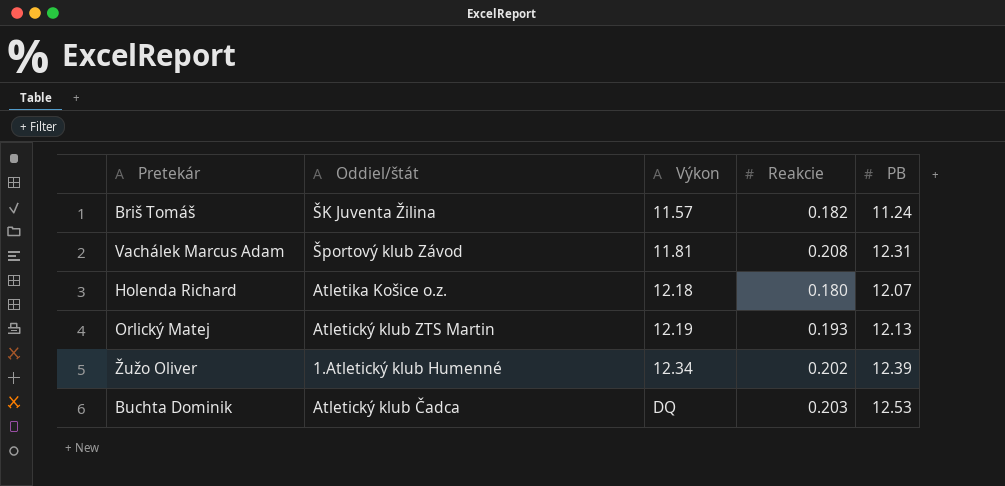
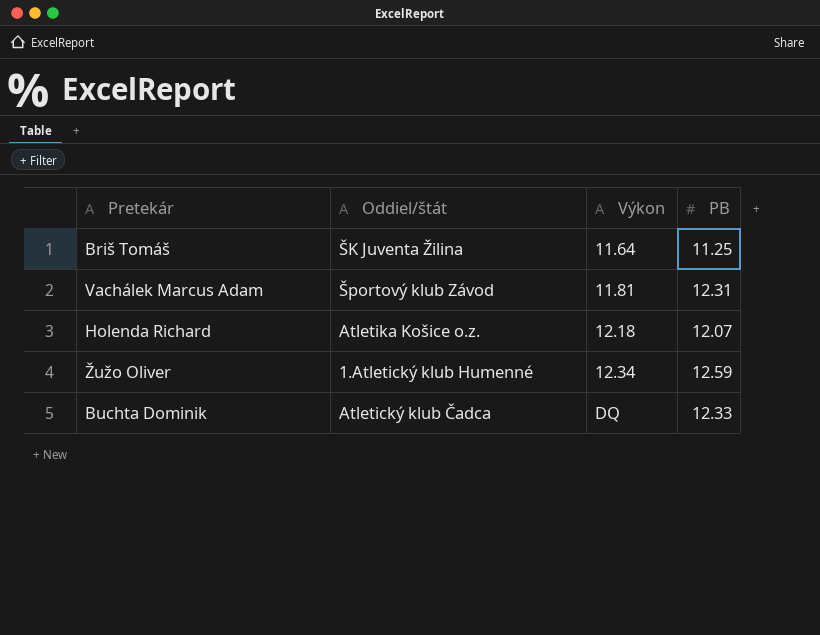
column Reakcie | position: 4 -> none
row Orlický Matej: Atletický klub ZTS Martin | 12.19 | 0.193 | 12.13 -> none
Briš Tomáš | Výkon: 11.57 -> 11.64
Briš Tomáš | PB: 11.24 -> 11.25
Žužo Oliver | PB: 12.39 -> 12.59
Buchta Dominik | PB: 12.53 -> 12.33

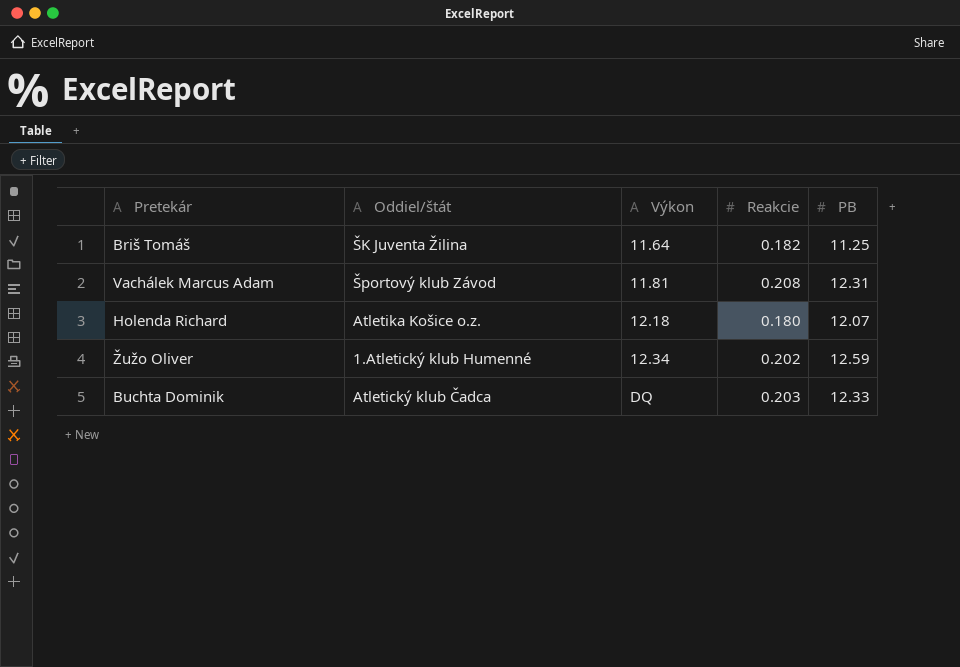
column Reakcie | position: none -> 4

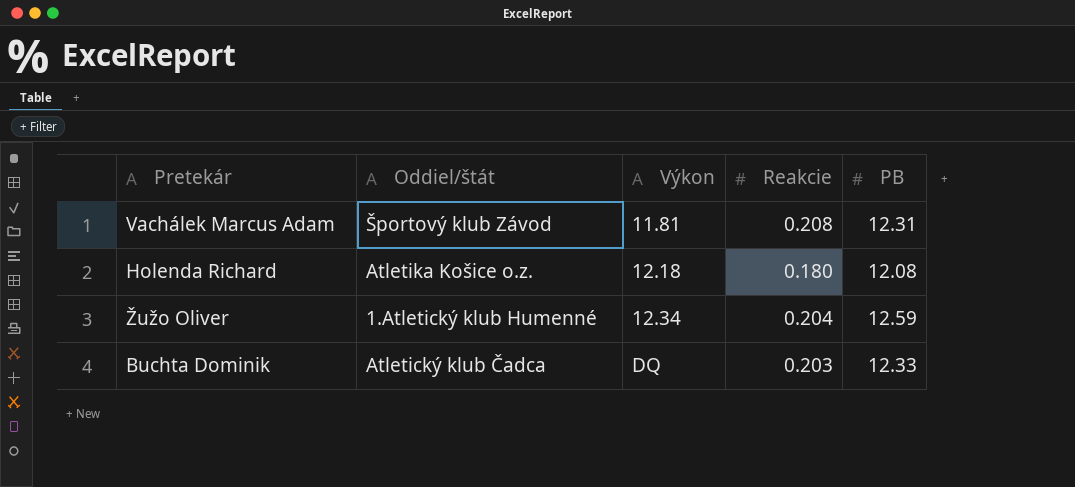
row Briš Tomáš: ŠK Juventa Žilina | 11.64 | 0.182 | 11.25 -> none
Holenda Richard | PB: 12.07 -> 12.08
Žužo Oliver | Reakcie: 0.202 -> 0.204

